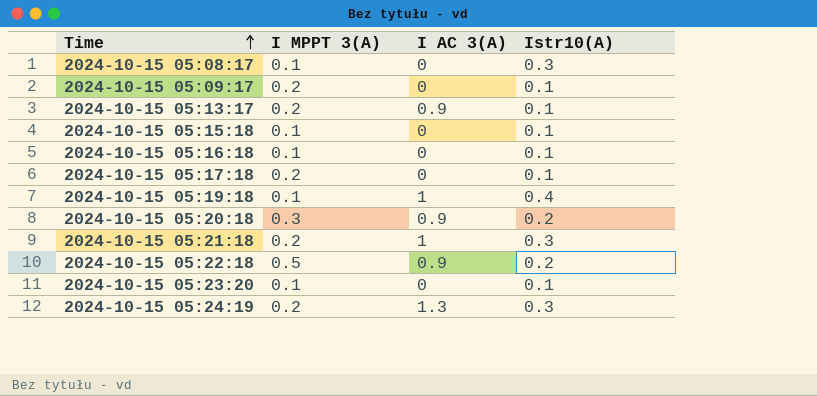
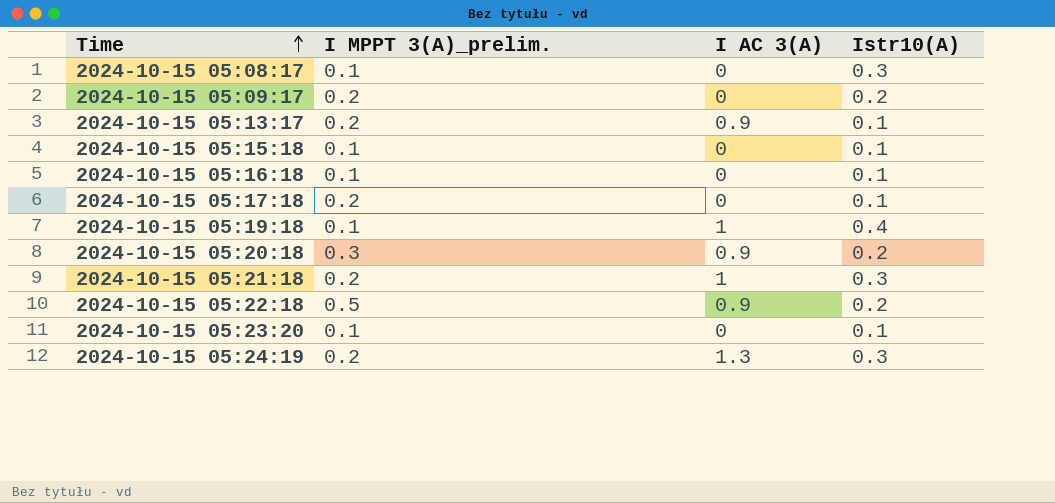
column name: I MPPT 3(A) -> I MPPT 3(A)_prelim.
2024-10-15 05:09:17 | Istr10(A): 0.1 -> 0.2

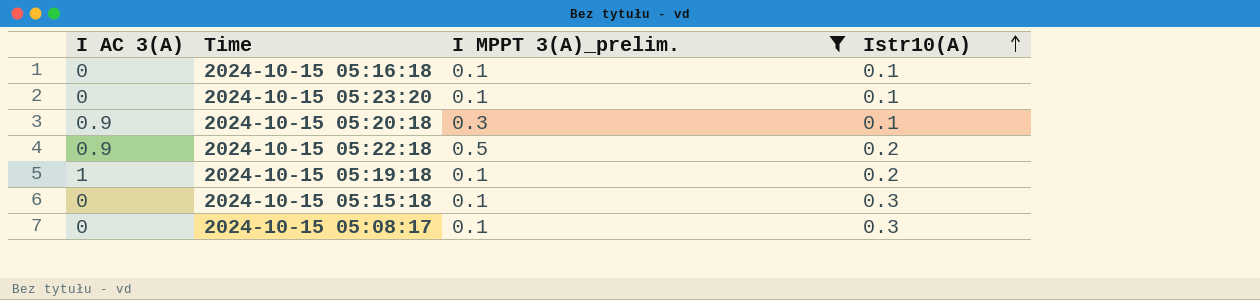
filter: none -> I MPPT 3(A)_prelim. != 0.2
row order: Time ascending -> Istr10(A) ascending
column I AC 3(A) | position: 3 -> 1
2024-10-15 05:20:18 | Istr10(A): 0.2 -> 0.1
2024-10-15 05:19:18 | Istr10(A): 0.4 -> 0.2
2024-10-15 05:15:18 | Istr10(A): 0.1 -> 0.3

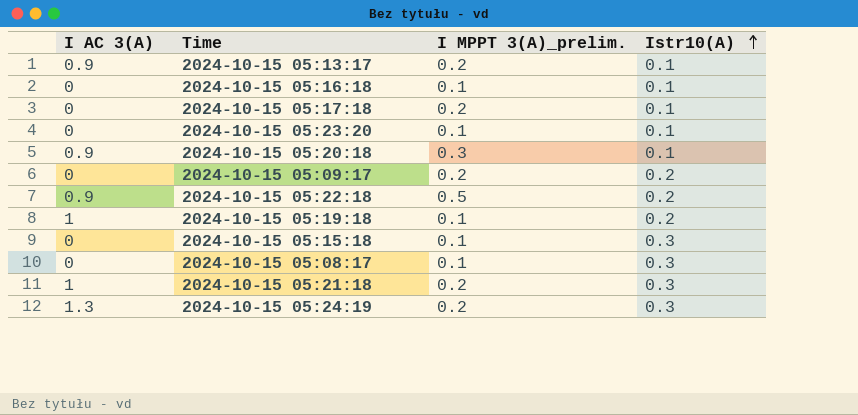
filter: I MPPT 3(A)_prelim. != 0.2 -> none

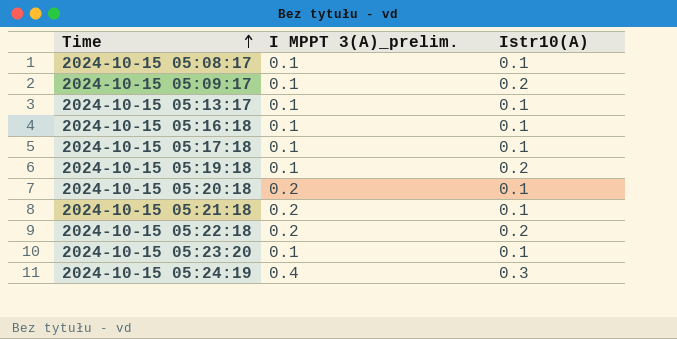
row order: Istr10(A) ascending -> Time ascending
column I AC 3(A) | position: 1 -> none
row 2024-10-15 05:15:18: 0 | 0.1 | 0.3 -> none
2024-10-15 05:08:17 | Istr10(A): 0.3 -> 0.1
2024-10-15 05:09:17 | I MPPT 3(A)_prelim.: 0.2 -> 0.1
2024-10-15 05:13:17 | I MPPT 3(A)_prelim.: 0.2 -> 0.1
2024-10-15 05:17:18 | I MPPT 3(A)_prelim.: 0.2 -> 0.1
2024-10-15 05:20:18 | I MPPT 3(A)_prelim.: 0.3 -> 0.2
2024-10-15 05:21:18 | Istr10(A): 0.3 -> 0.1
2024-10-15 05:22:18 | I MPPT 3(A)_prelim.: 0.5 -> 0.2
2024-10-15 05:24:19 | I MPPT 3(A)_prelim.: 0.2 -> 0.4

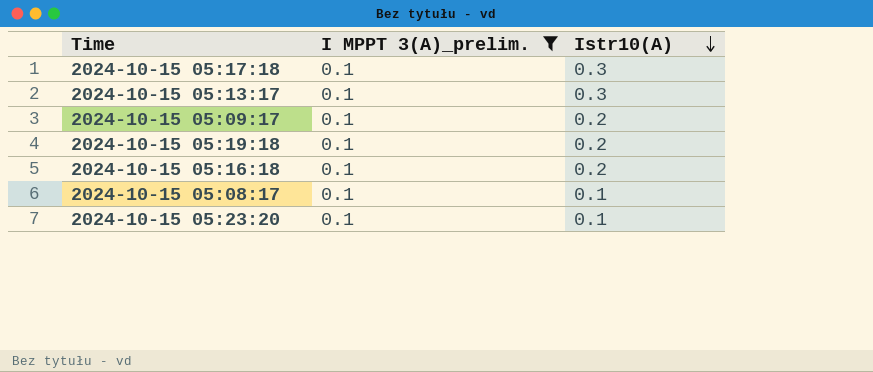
filter: none -> I MPPT 3(A)_prelim. = 0.1
row order: Time ascending -> Istr10(A) descending
2024-10-15 05:17:18 | Istr10(A): 0.1 -> 0.3
2024-10-15 05:13:17 | Istr10(A): 0.1 -> 0.3
2024-10-15 05:16:18 | Istr10(A): 0.1 -> 0.2

